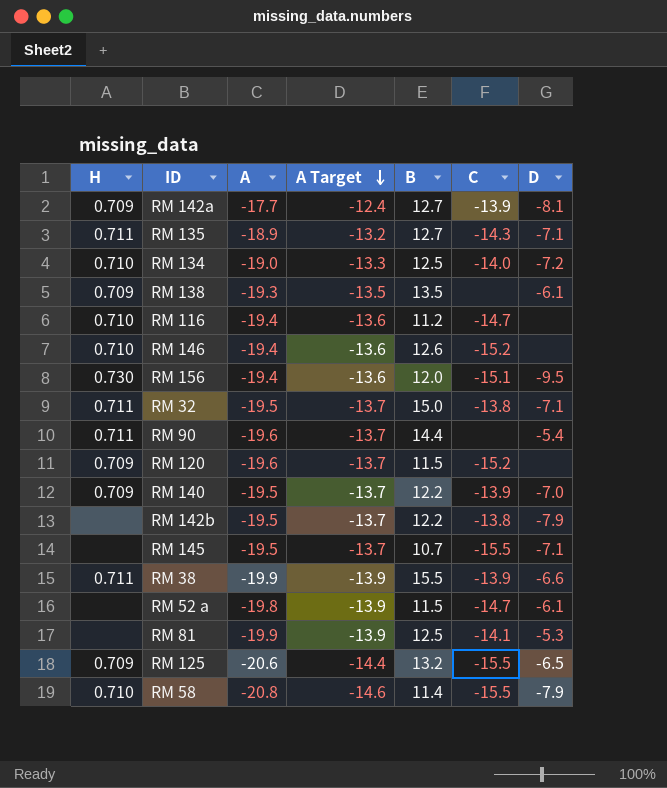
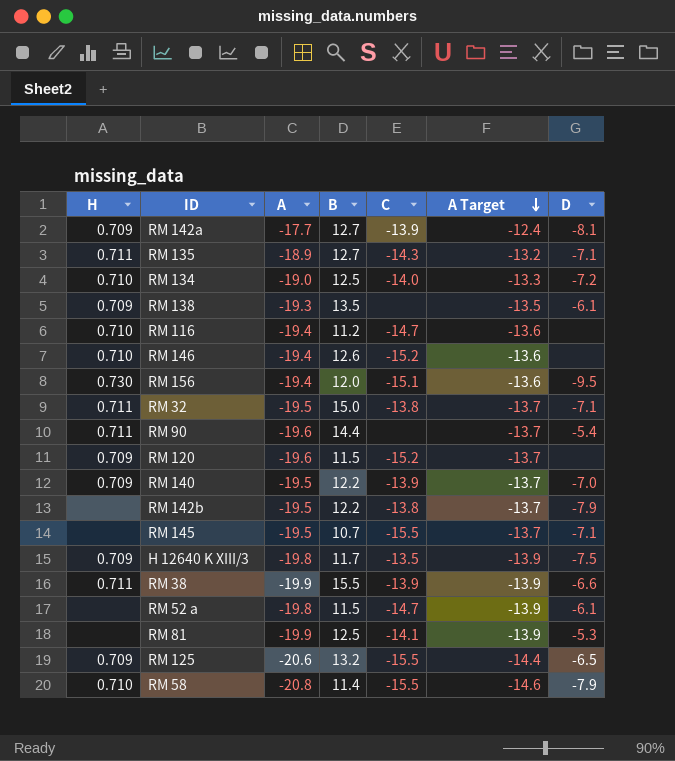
column A Target | position: 4 -> 6
row H 12640 K XIII/3: none -> 0.709 | -19.8 | 11.7 | -13.5 | -13.9 | -7.5

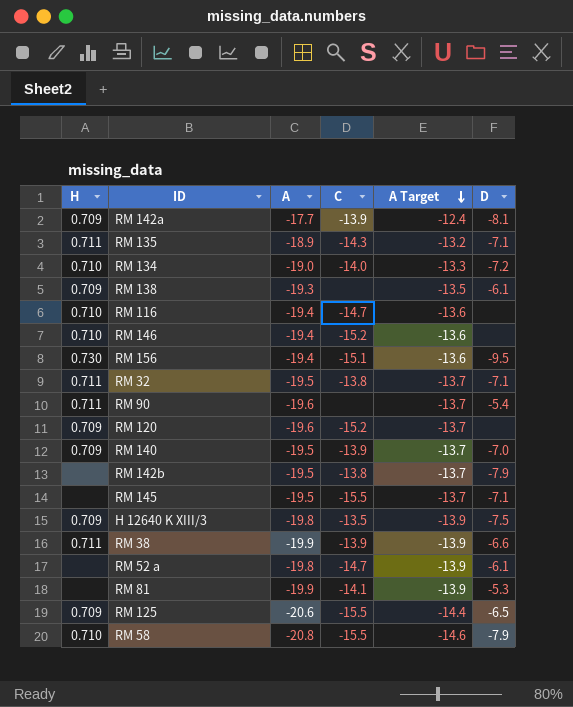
column B | position: 4 -> none

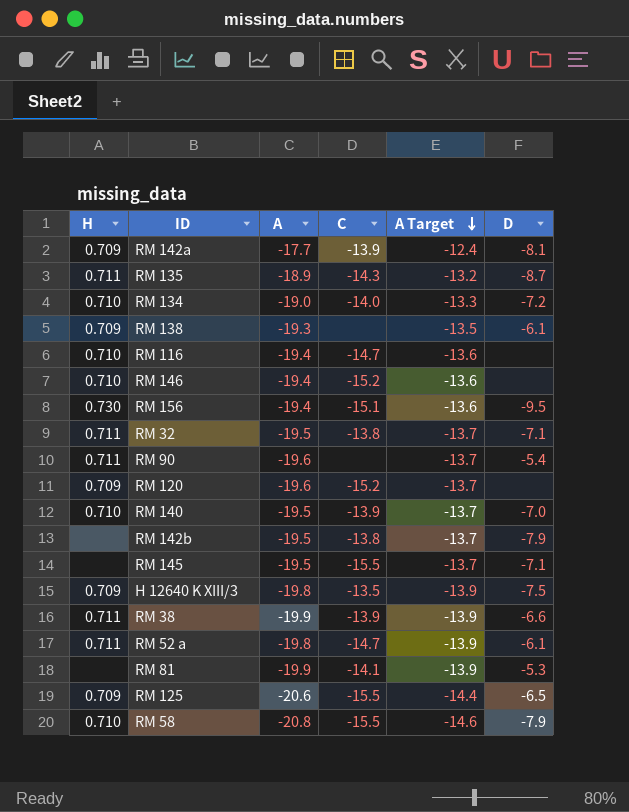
RM 135 | D: -7.1 -> -8.7
RM 140 | H: 0.709 -> 0.710
RM 52 a | H: none -> 0.711

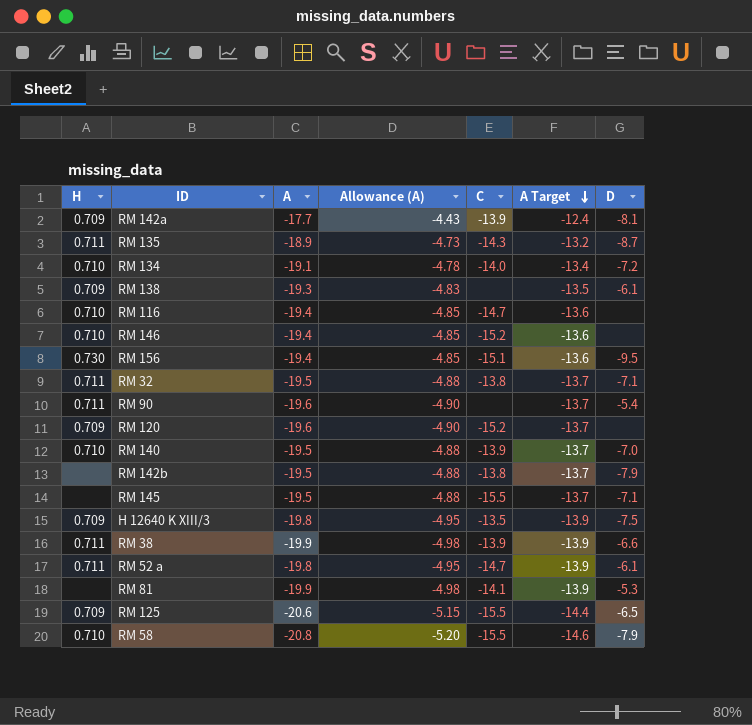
column Allowance (A) | formula: none -> [A] * 0.25
RM 134 | A: -19.0 -> -19.1
RM 134 | A Target: -13.3 -> -13.4

